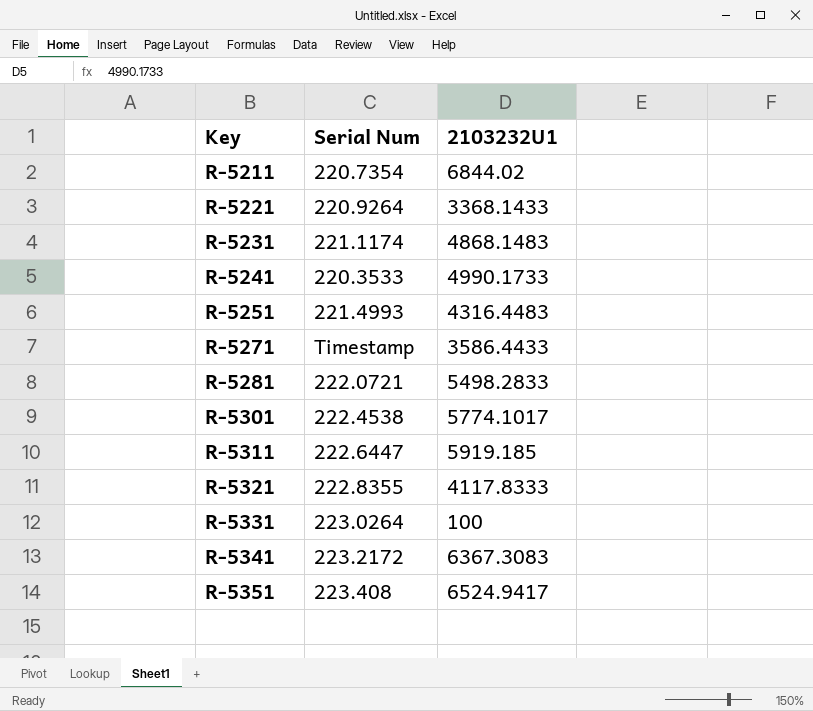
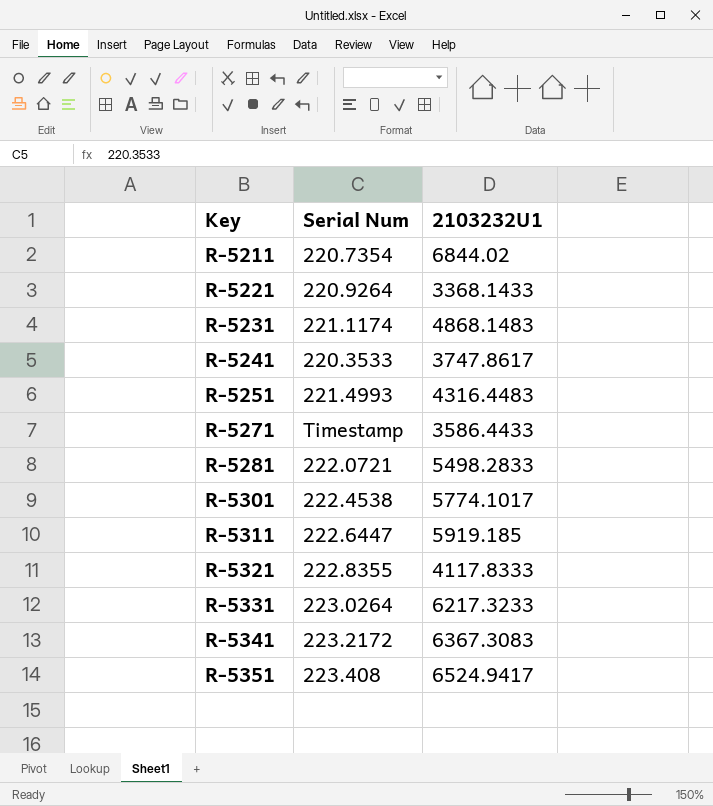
R-5241 | 2103232U1: 4990.1733 -> 3747.8617
R-5331 | 2103232U1: 100 -> 6217.3233

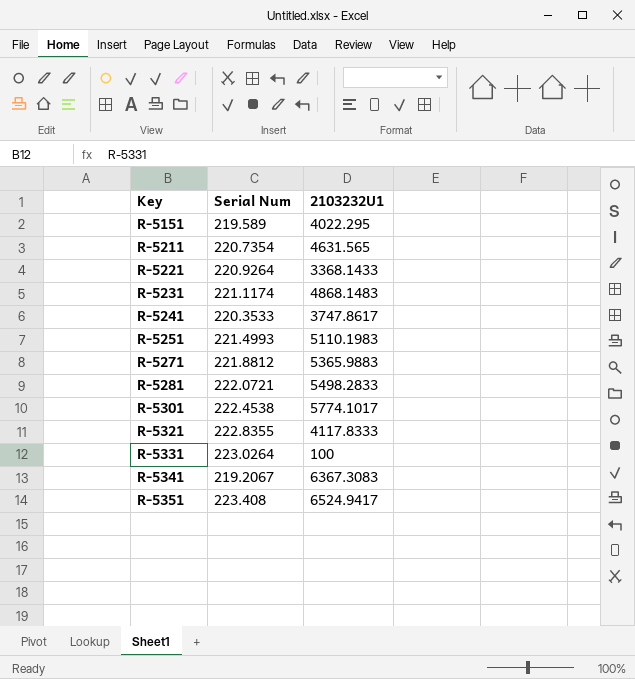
row R-5311: 222.6447 | 5919.185 -> none
row R-5151: none -> 219.589 | 4022.295
R-5211 | 2103232U1: 6844.02 -> 4631.565
R-5251 | 2103232U1: 4316.4483 -> 5110.1983
R-5271 | Serial Num: Timestamp -> 221.8812
R-5271 | 2103232U1: 3586.4433 -> 5365.9883
R-5331 | 2103232U1: 6217.3233 -> 100
R-5341 | Serial Num: 223.2172 -> 219.2067

